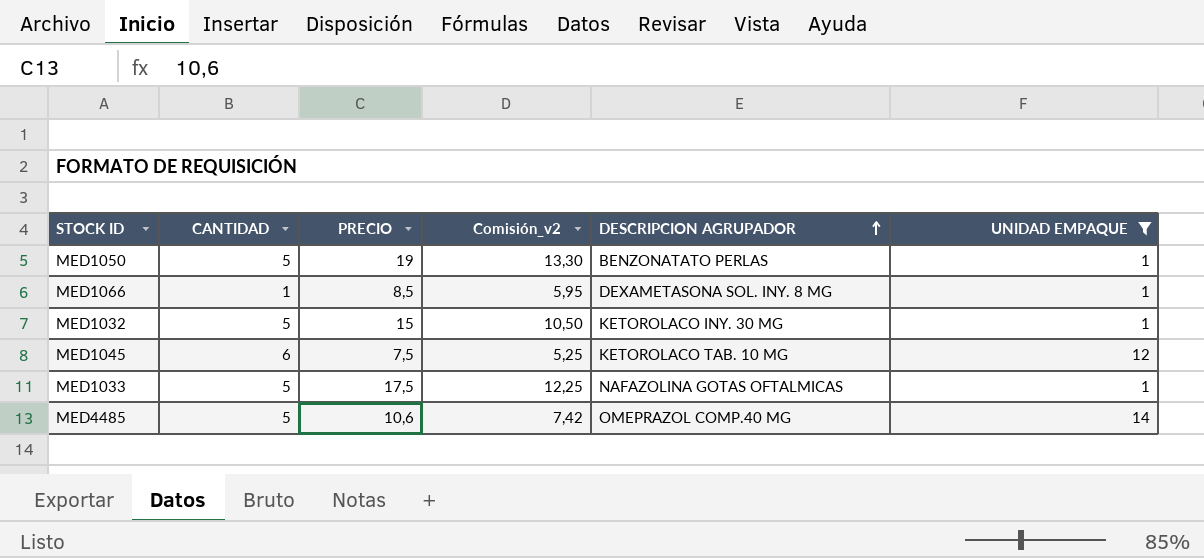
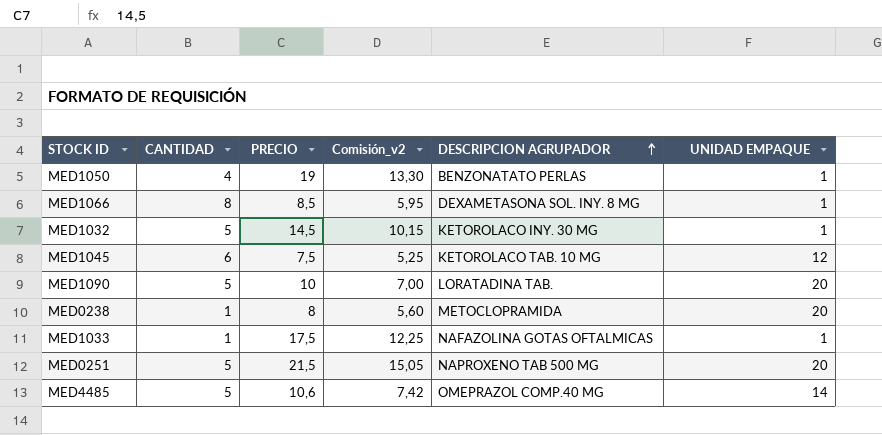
filter: UNIDAD EMPAQUE != 20 -> none
MED1050 | CANTIDAD: 5 -> 4
MED1066 | CANTIDAD: 1 -> 8
MED1032 | PRECIO: 15 -> 14,5
MED1032 | Comisión_v2: 10,50 -> 10,15
MED1033 | CANTIDAD: 5 -> 1

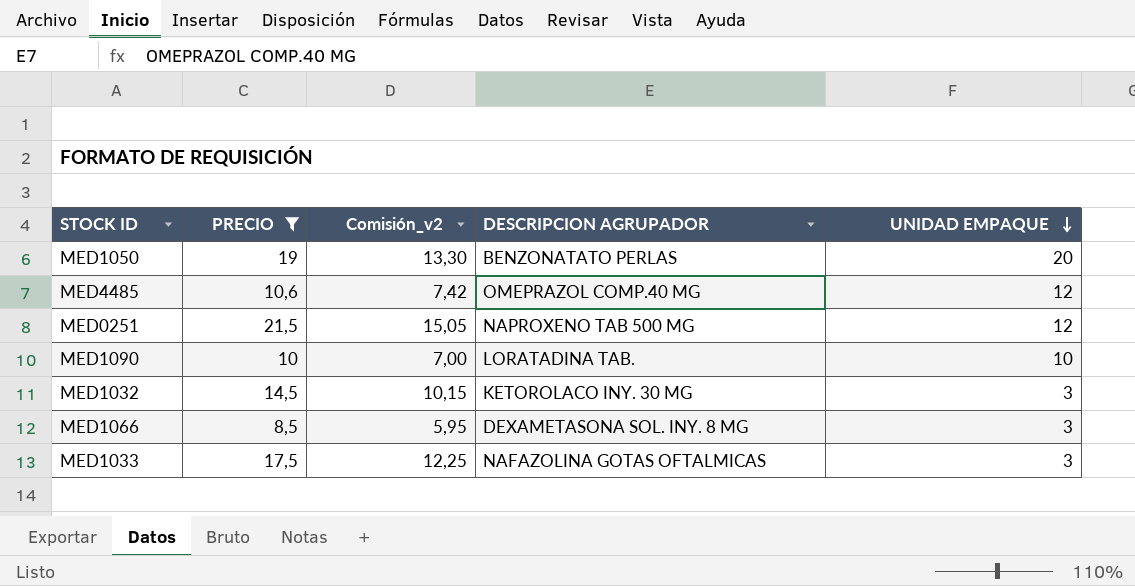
filter: none -> PRECIO >= 8,5
row order: DESCRIPCION AGRUPADOR ascending -> UNIDAD EMPAQUE descending
column CANTIDAD | position: 2 -> none
MED1050 | UNIDAD EMPAQUE: 1 -> 20
MED4485 | UNIDAD EMPAQUE: 14 -> 12
MED0251 | UNIDAD EMPAQUE: 20 -> 12
MED1090 | UNIDAD EMPAQUE: 20 -> 10
MED1032 | UNIDAD EMPAQUE: 1 -> 3
MED1066 | UNIDAD EMPAQUE: 1 -> 3
MED1033 | UNIDAD EMPAQUE: 1 -> 3

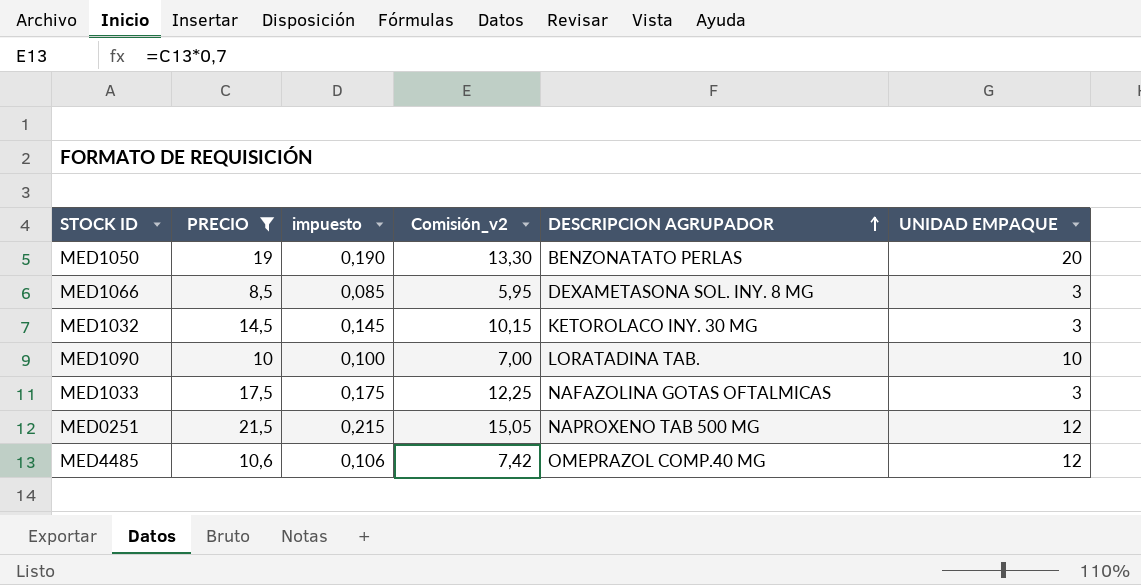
row order: UNIDAD EMPAQUE descending -> DESCRIPCION AGRUPADOR ascending
column impuesto | formula: none -> [PRECIO] * 0,01

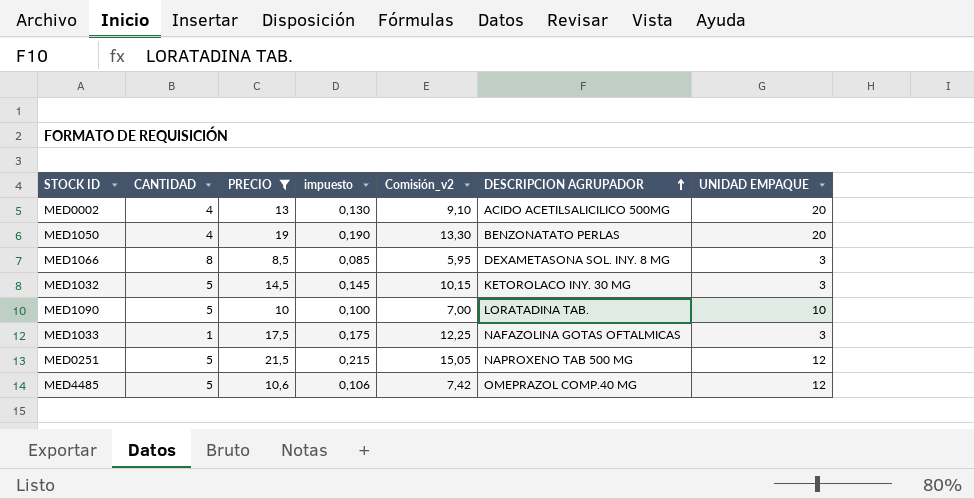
column CANTIDAD | position: none -> 2
row MED0002: none -> 4 | 13 | 0,130 | 9,10 | ACIDO ACETILSALICILICO 500MG | 20

